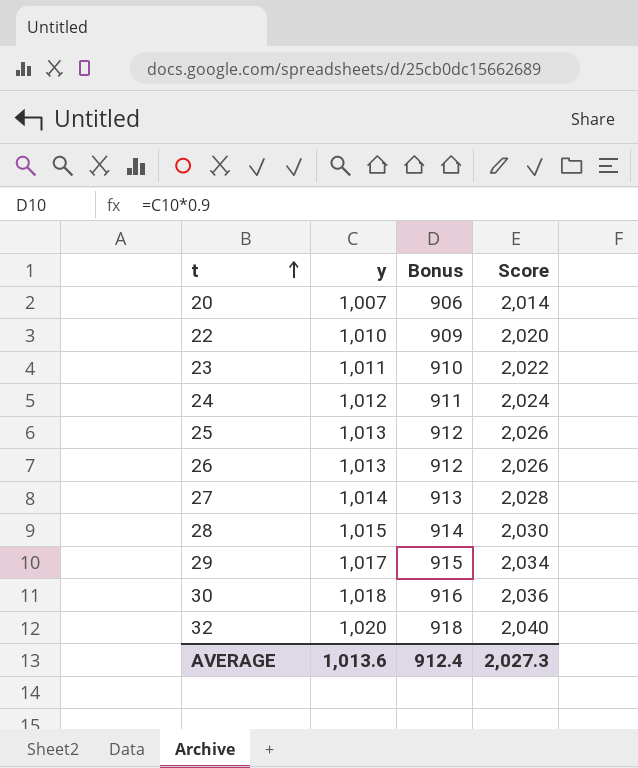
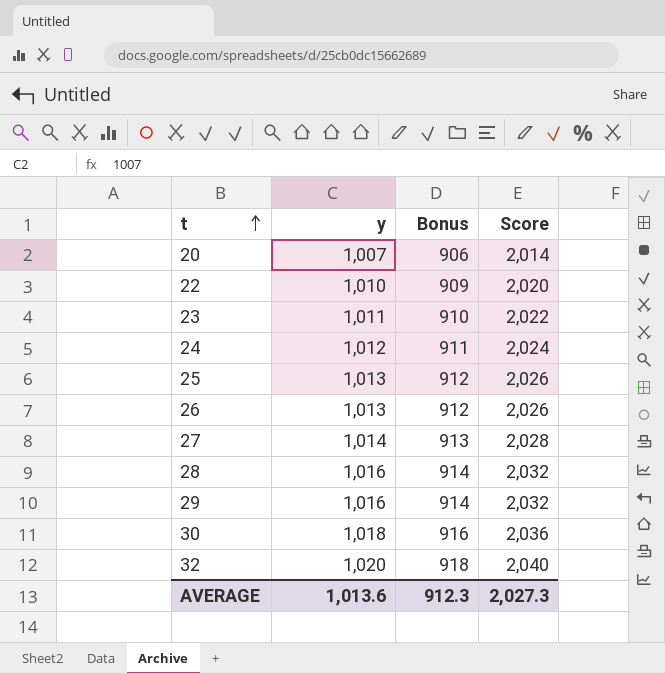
28 | y: 1,015 -> 1,016
28 | Score: 2,030 -> 2,032
29 | y: 1,017 -> 1,016
29 | Bonus: 915 -> 914
29 | Score: 2,034 -> 2,032
AVERAGE | Bonus: 912.4 -> 912.3

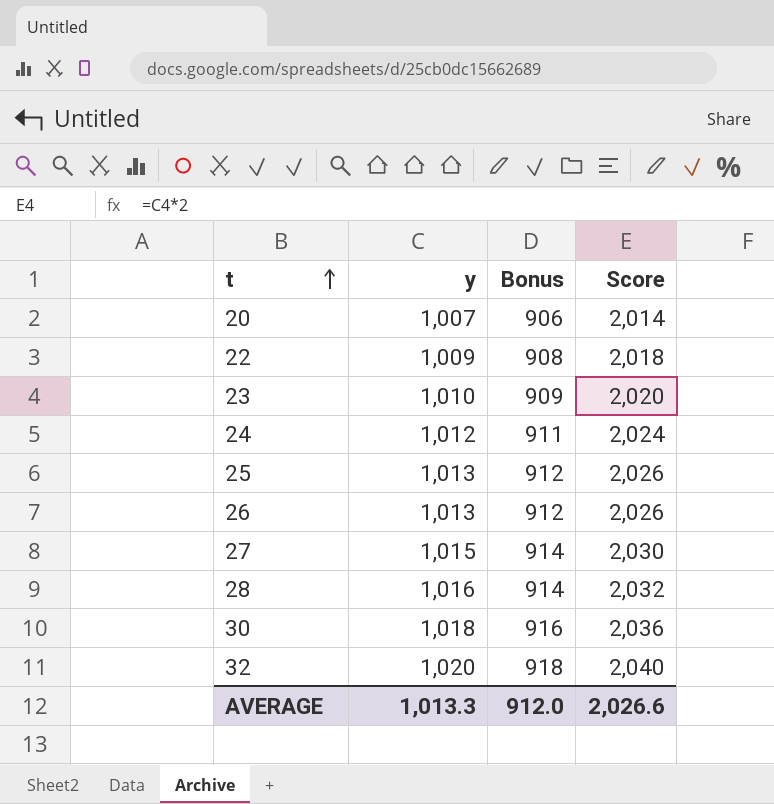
row 29: 1,016 | 914 | 2,032 -> none
22 | y: 1,010 -> 1,009
22 | Bonus: 909 -> 908
22 | Score: 2,020 -> 2,018
23 | y: 1,011 -> 1,010
23 | Bonus: 910 -> 909
23 | Score: 2,022 -> 2,020
27 | y: 1,014 -> 1,015
27 | Bonus: 913 -> 914
27 | Score: 2,028 -> 2,030
AVERAGE | y: 1,013.6 -> 1,013.3
AVERAGE | Bonus: 912.3 -> 912.0
AVERAGE | Score: 2,027.3 -> 2,026.6

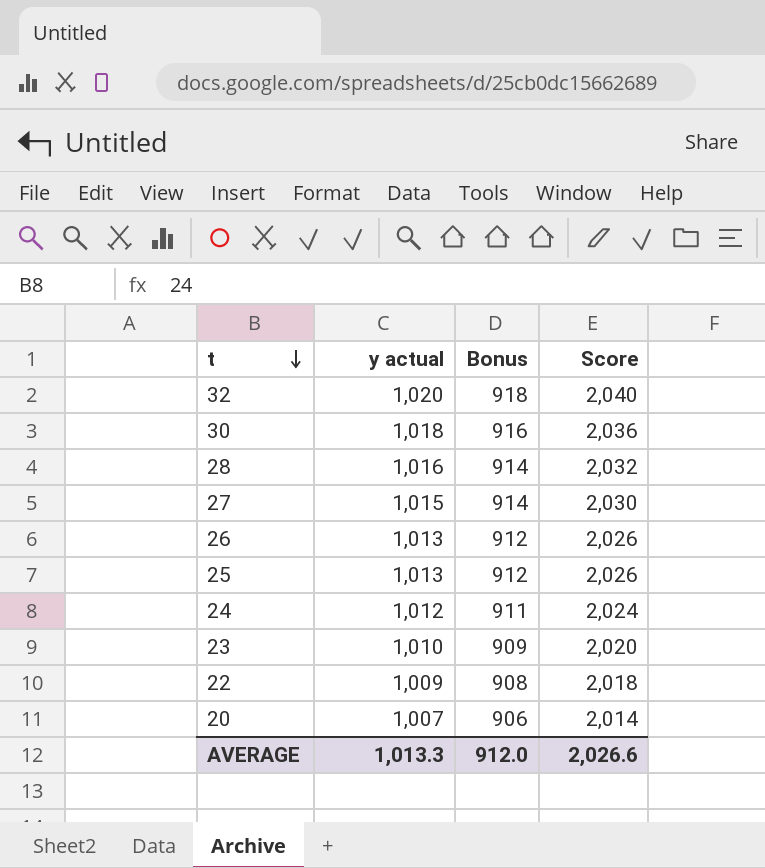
row order: t ascending -> t descending
column name: y -> y actual

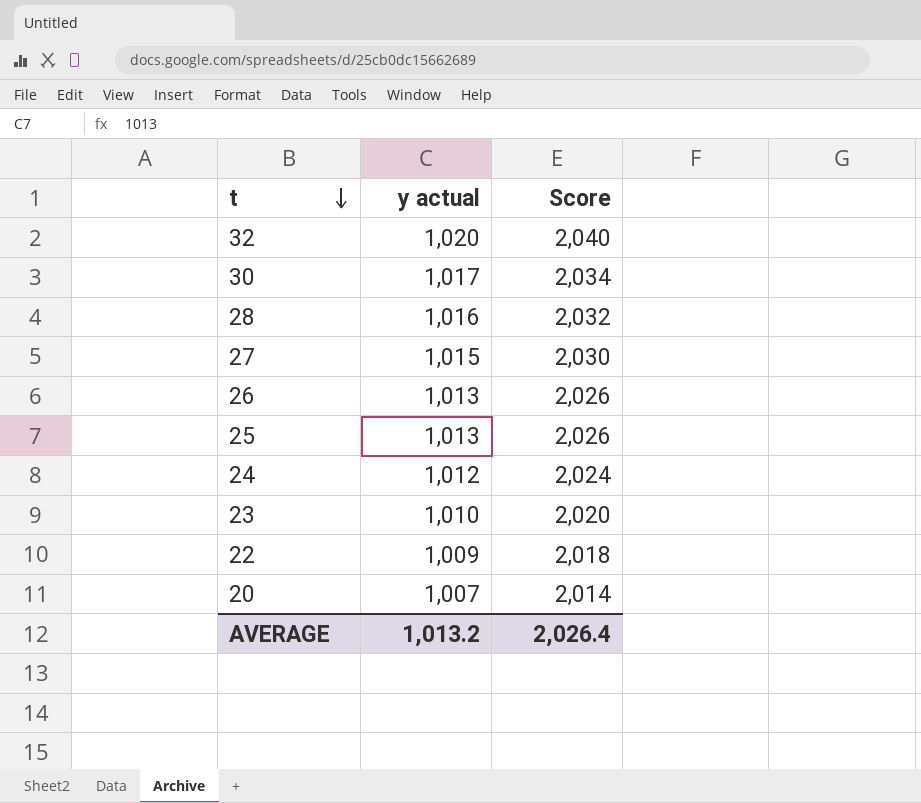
column Bonus | formula: [y actual] * 0.9 -> none
30 | y actual: 1,018 -> 1,017
30 | Score: 2,036 -> 2,034
AVERAGE | y actual: 1,013.3 -> 1,013.2
AVERAGE | Score: 2,026.6 -> 2,026.4

